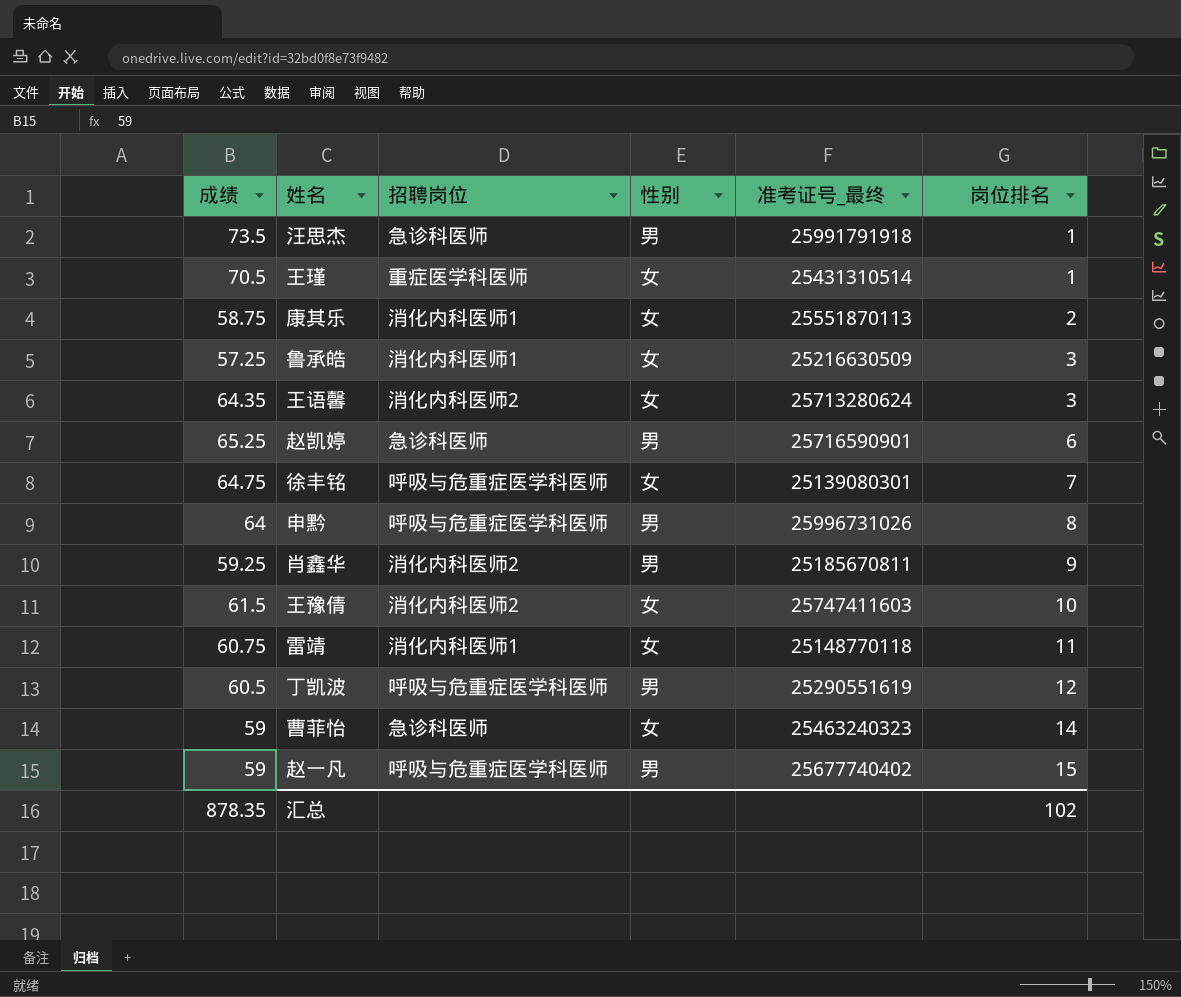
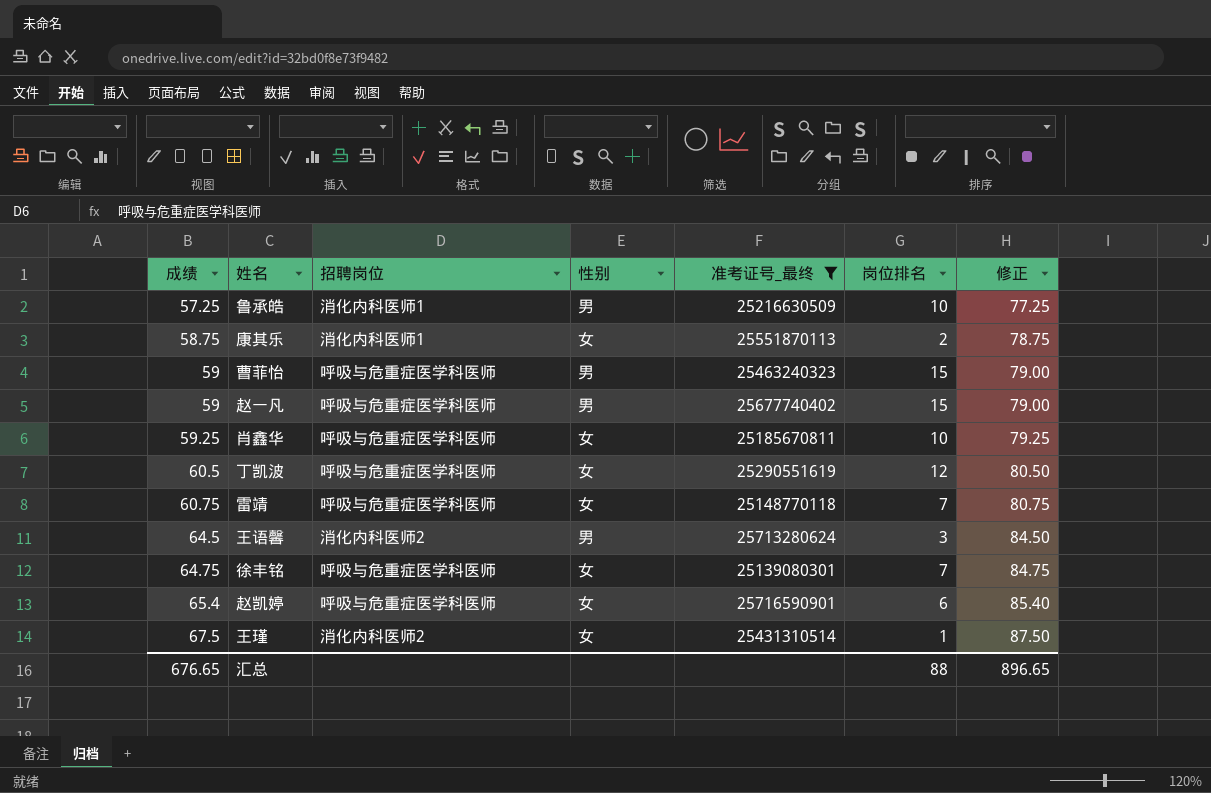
filter: none -> 准考证号_最终 <= 25716590901
row order: 岗位排名 ascending -> 成绩 ascending
column 修正 | formula: none -> [成绩] + 20
鲁承皓 | 性别: 女 -> 男
鲁承皓 | 岗位排名: 3 -> 10
曹菲怡 | 招聘岗位: 急诊科医师 -> 呼吸与危重症医学科医师
曹菲怡 | 性别: 女 -> 男
曹菲怡 | 岗位排名: 14 -> 15
肖鑫华 | 招聘岗位: 消化内科医师2 -> 呼吸与危重症医学科医师
肖鑫华 | 性别: 男 -> 女
肖鑫华 | 岗位排名: 9 -> 10
丁凯波 | 性别: 男 -> 女
雷靖 | 招聘岗位: 消化内科医师1 -> 呼吸与危重症医学科医师
雷靖 | 岗位排名: 11 -> 7
王语馨 | 成绩: 64.35 -> 64.5
王语馨 | 性别: 女 -> 男
赵凯婷 | 成绩: 65.25 -> 65.4
赵凯婷 | 招聘岗位: 急诊科医师 -> 呼吸与危重症医学科医师
赵凯婷 | 性别: 男 -> 女
王瑾 | 成绩: 70.5 -> 67.5
王瑾 | 招聘岗位: 重症医学科医师 -> 消化内科医师2
汇总 | 成绩: 878.35 -> 676.65
汇总 | 岗位排名: 102 -> 88

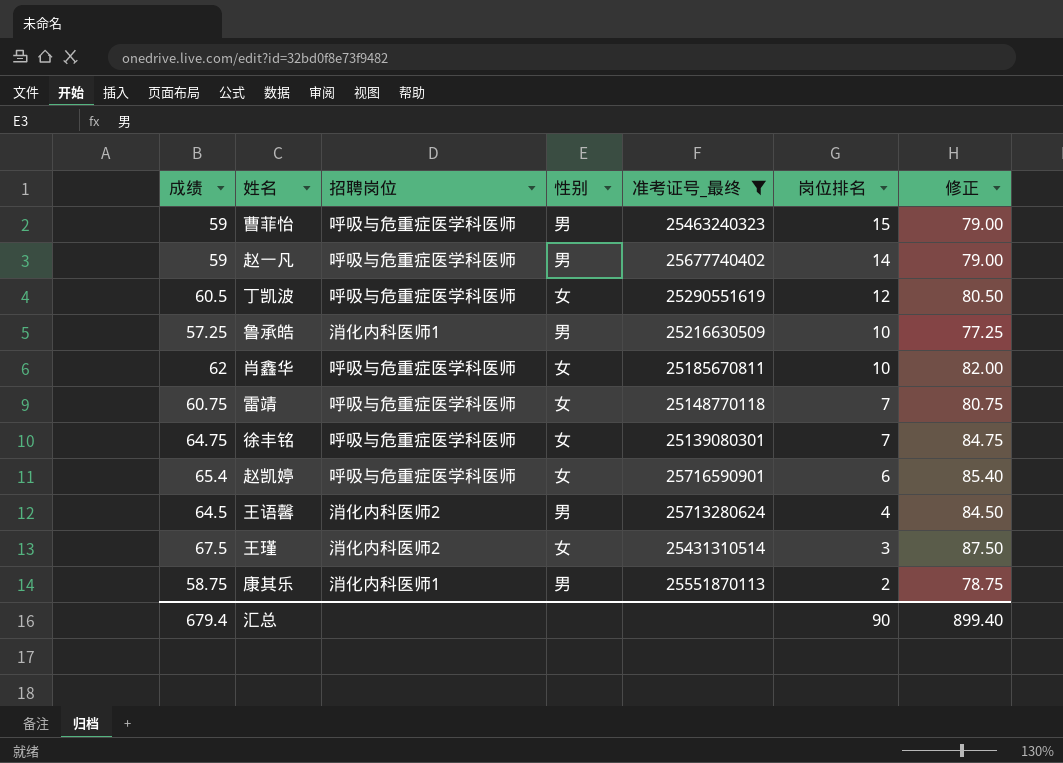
row order: 成绩 ascending -> 岗位排名 descending
赵一凡 | 岗位排名: 15 -> 14
肖鑫华 | 成绩: 59.25 -> 62
肖鑫华 | 修正: 79.25 -> 82.00
王语馨 | 岗位排名: 3 -> 4
王瑾 | 岗位排名: 1 -> 3
康其乐 | 性别: 女 -> 男
汇总 | 成绩: 676.65 -> 679.4
汇总 | 岗位排名: 88 -> 90
汇总 | 修正: 896.65 -> 899.40

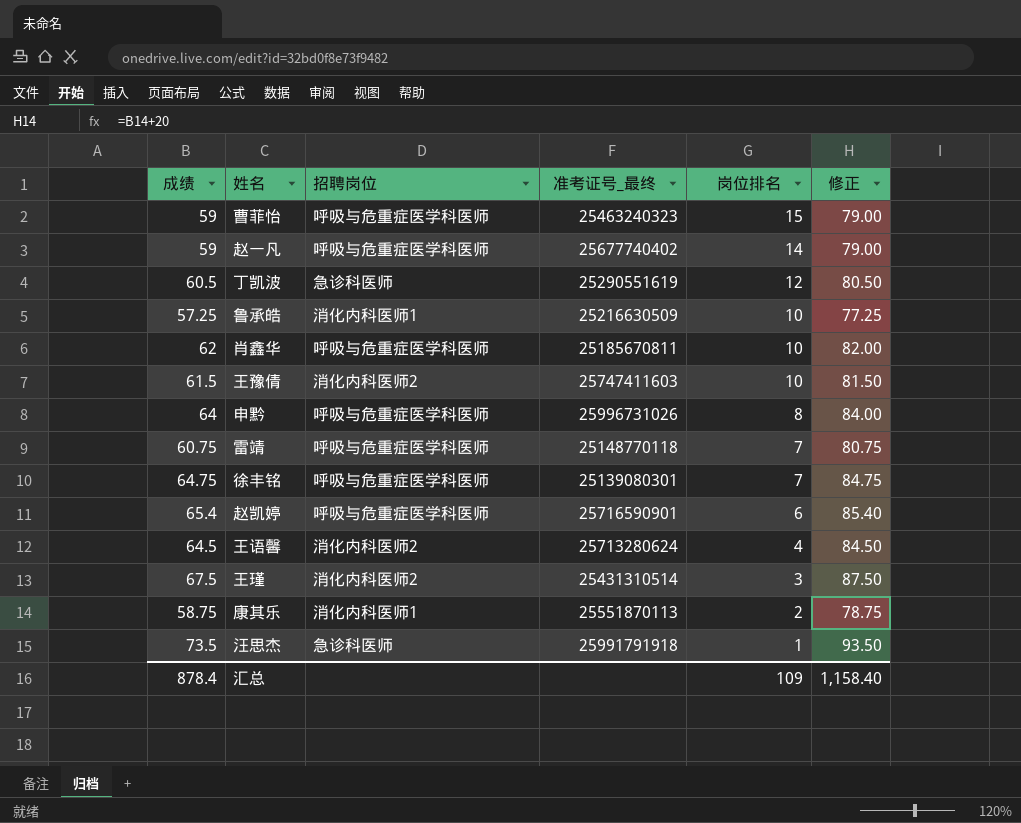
filter: 准考证号_最终 <= 25716590901 -> none
column 性别 | position: 4 -> none
丁凯波 | 招聘岗位: 呼吸与危重症医学科医师 -> 急诊科医师
汇总 | 成绩: 679.4 -> 878.4
汇总 | 岗位排名: 90 -> 109
汇总 | 修正: 899.40 -> 1,158.40

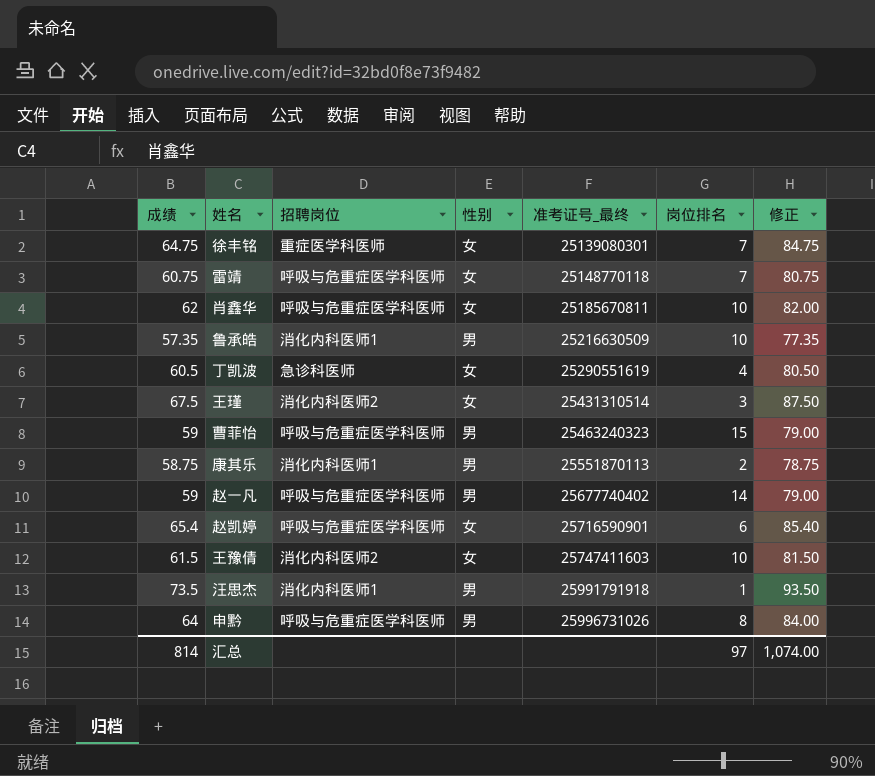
row order: 岗位排名 descending -> 准考证号_最终 ascending
column 性别 | position: none -> 4
row 王语馨: 64.5 | 消化内科医师2 | 25713280624 | 4 | 84.50 -> none
徐丰铭 | 招聘岗位: 呼吸与危重症医学科医师 -> 重症医学科医师
鲁承皓 | 成绩: 57.25 -> 57.35
鲁承皓 | 修正: 77.25 -> 77.35
丁凯波 | 岗位排名: 12 -> 4
汪思杰 | 招聘岗位: 急诊科医师 -> 消化内科医师1
汇总 | 成绩: 878.4 -> 814
汇总 | 岗位排名: 109 -> 97
汇总 | 修正: 1,158.40 -> 1,074.00

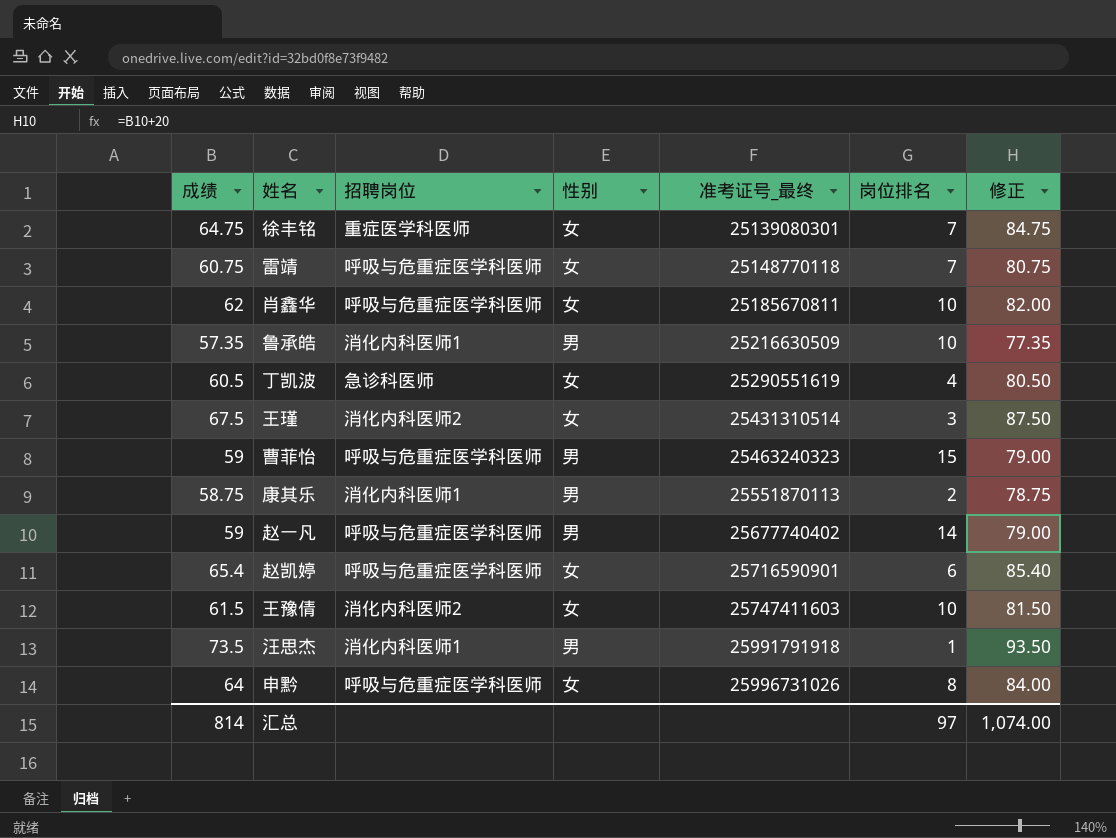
申黔 | 性别: 男 -> 女

